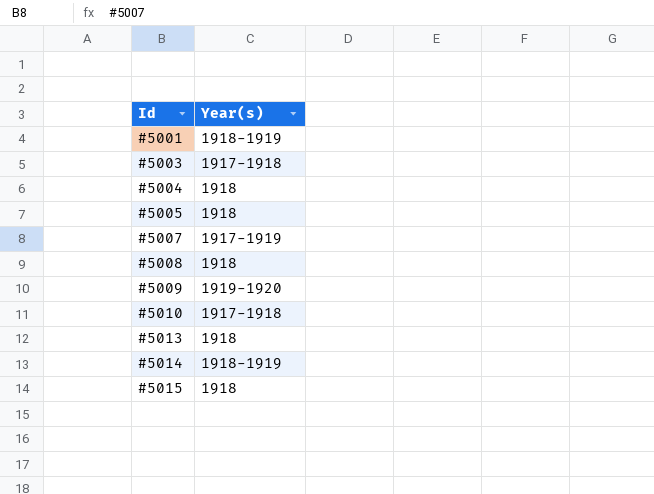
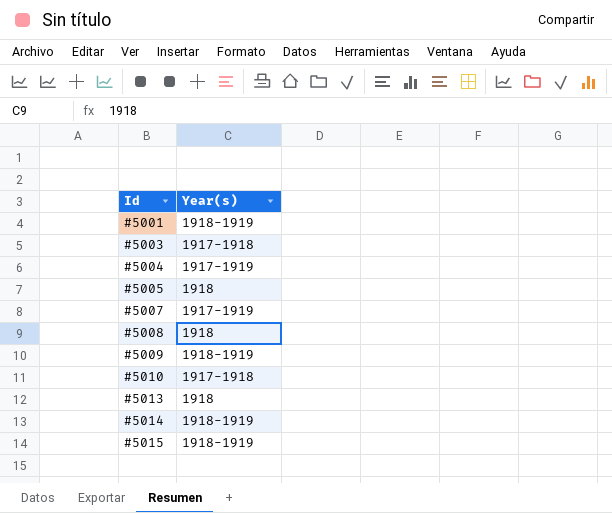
#5004 | Year(s): 1918 -> 1917-1919
#5009 | Year(s): 1919-1920 -> 1918-1919
#5015 | Year(s): 1918 -> 1918-1919

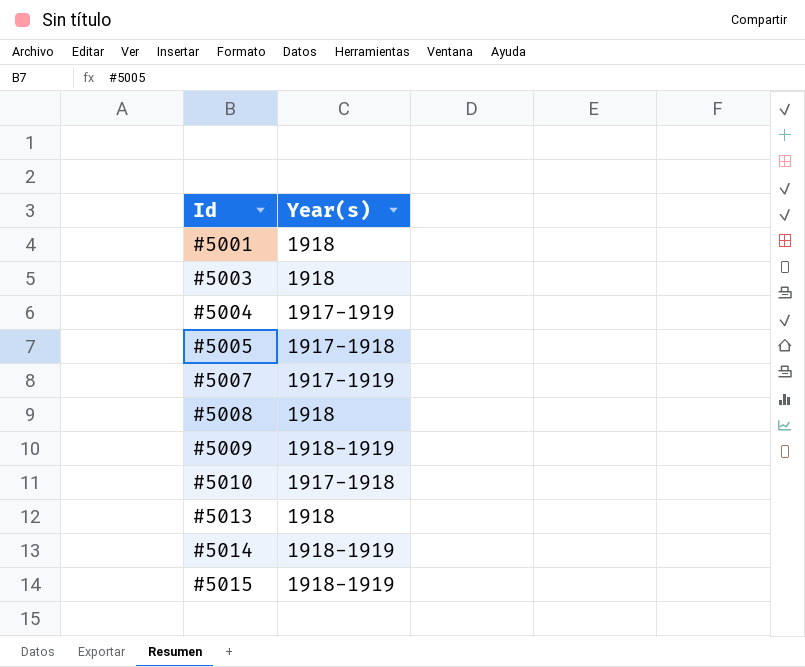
#5001 | Year(s): 1918-1919 -> 1918
#5003 | Year(s): 1917-1918 -> 1918
#5005 | Year(s): 1918 -> 1917-1918

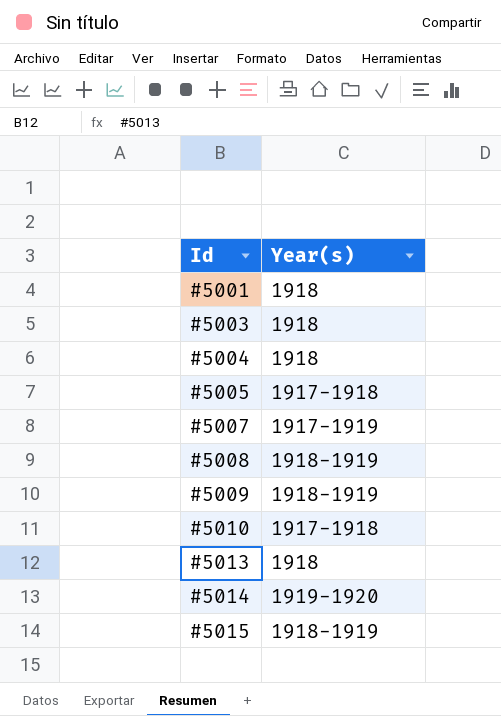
#5004 | Year(s): 1917-1919 -> 1918
#5008 | Year(s): 1918 -> 1918-1919
#5014 | Year(s): 1918-1919 -> 1919-1920

